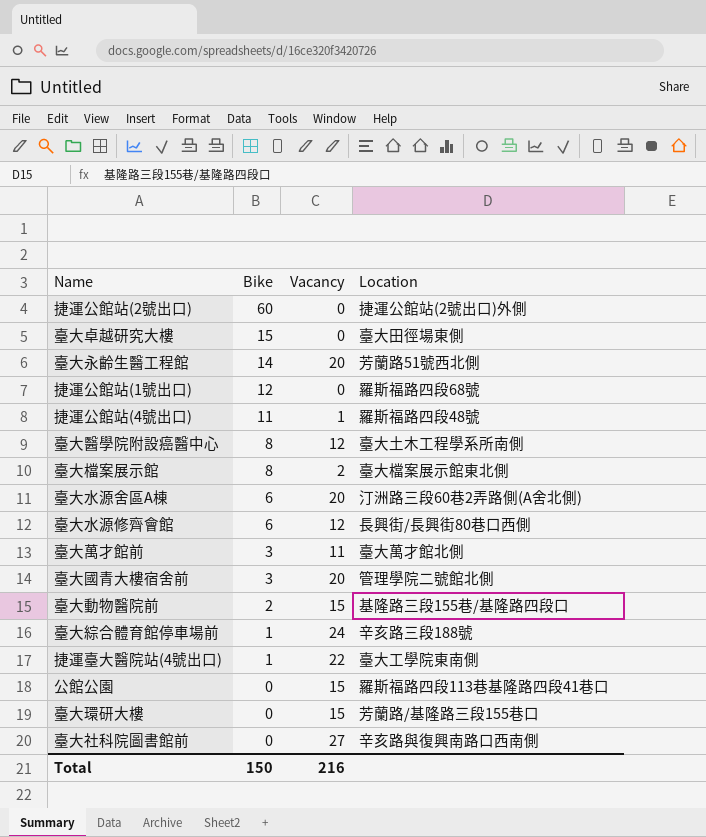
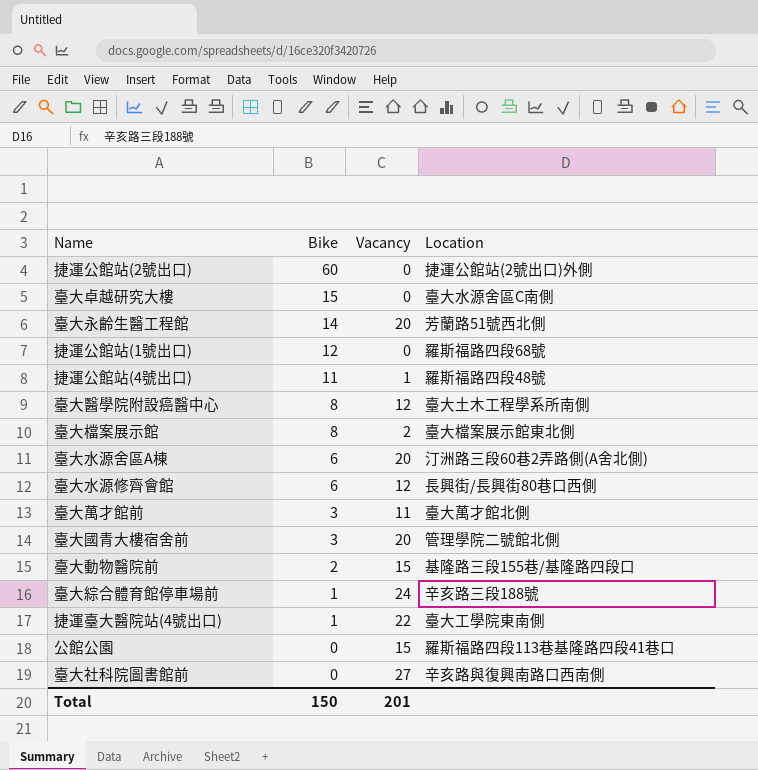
row 臺大環研大樓: 0 | 15 | 芳蘭路/基隆路三段155巷口 -> none
臺大卓越研究大樓 | Location: 臺大田徑場東側 -> 臺大水源舍區C南側
Total | Vacancy: 216 -> 201

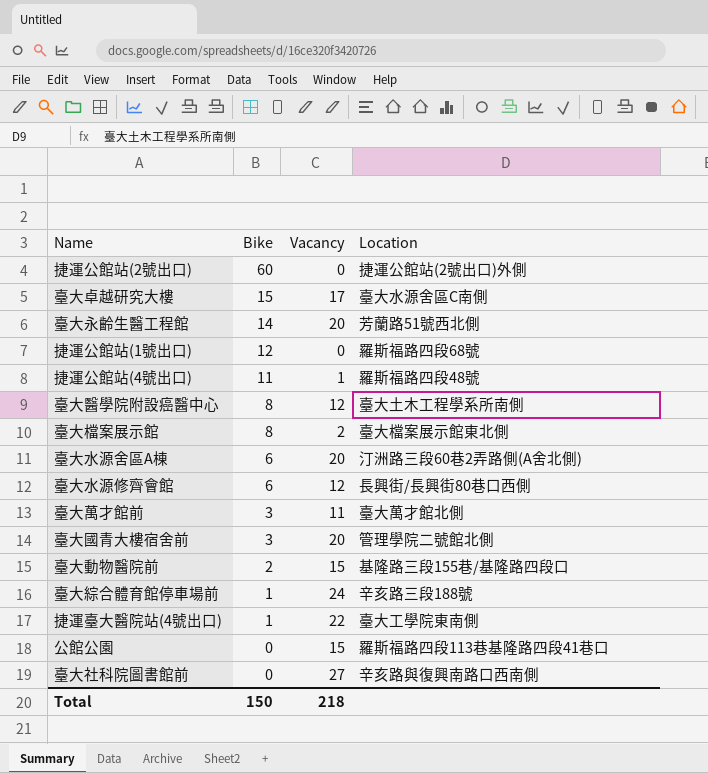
臺大卓越研究大樓 | Vacancy: 0 -> 17
Total | Vacancy: 201 -> 218

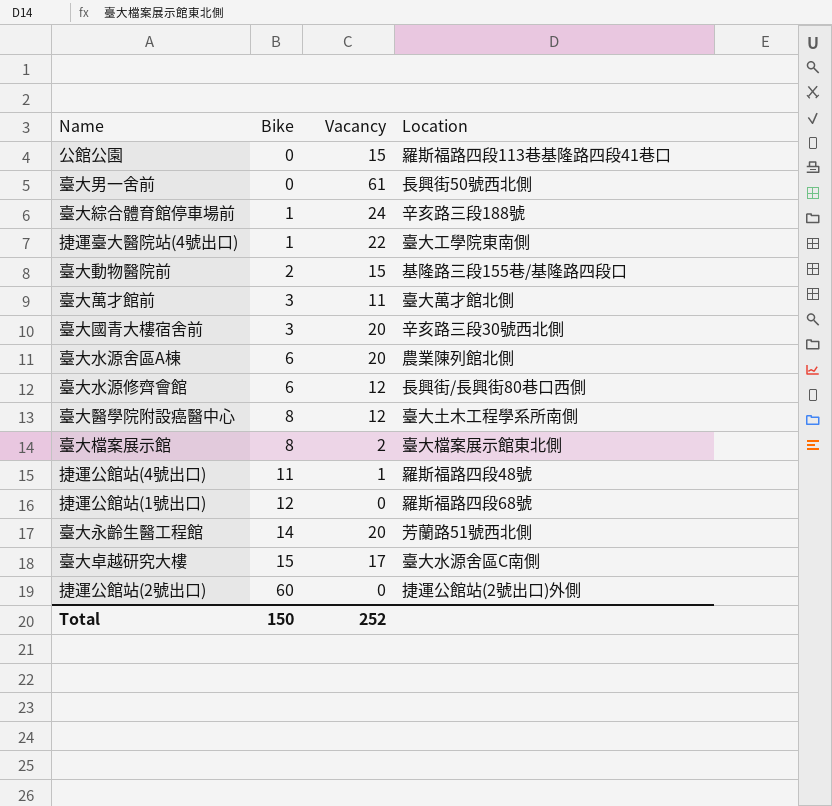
row order: Bike descending -> Bike ascending
row 臺大社科院圖書館前: 0 | 27 | 辛亥路與復興南路口西南側 -> none
row 臺大男一舍前: none -> 0 | 61 | 長興街50號西北側
臺大國青大樓宿舍前 | Location: 管理學院二號館北側 -> 辛亥路三段30號西北側
臺大水源舍區A棟 | Location: 汀洲路三段60巷2弄路側(A舍北側) -> 農業陳列館北側
Total | Vacancy: 218 -> 252

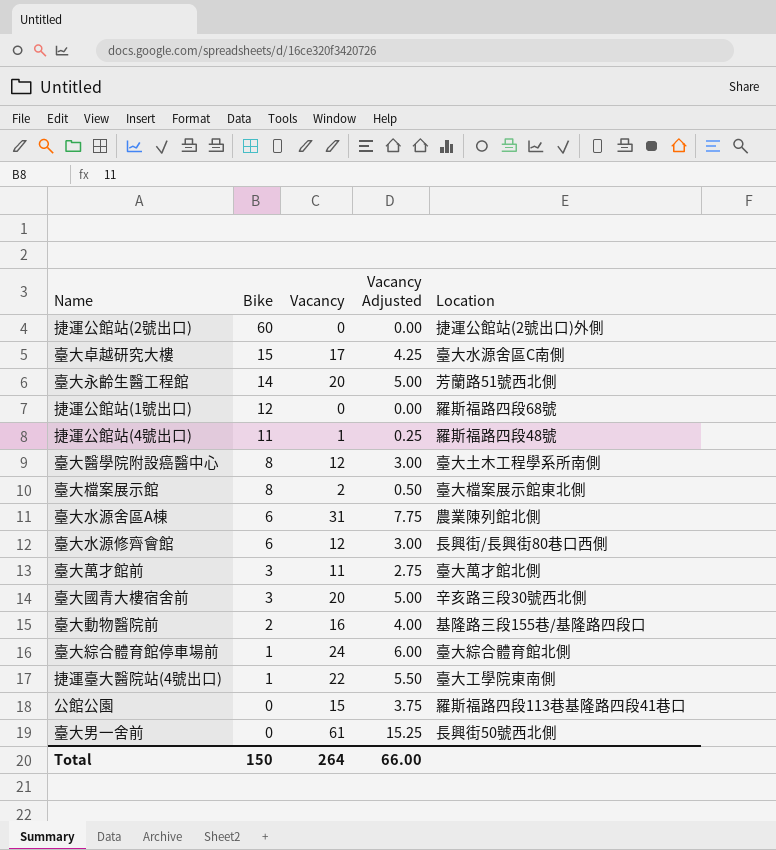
row order: Bike ascending -> Bike descending
column Vacancy Adjusted | formula: none -> [Vacancy] * 0.25
臺大水源舍區A棟 | Vacancy: 20 -> 31
臺大動物醫院前 | Vacancy: 15 -> 16
臺大綜合體育館停車場前 | Location: 辛亥路三段188號 -> 臺大綜合體育館北側
Total | Vacancy: 252 -> 264

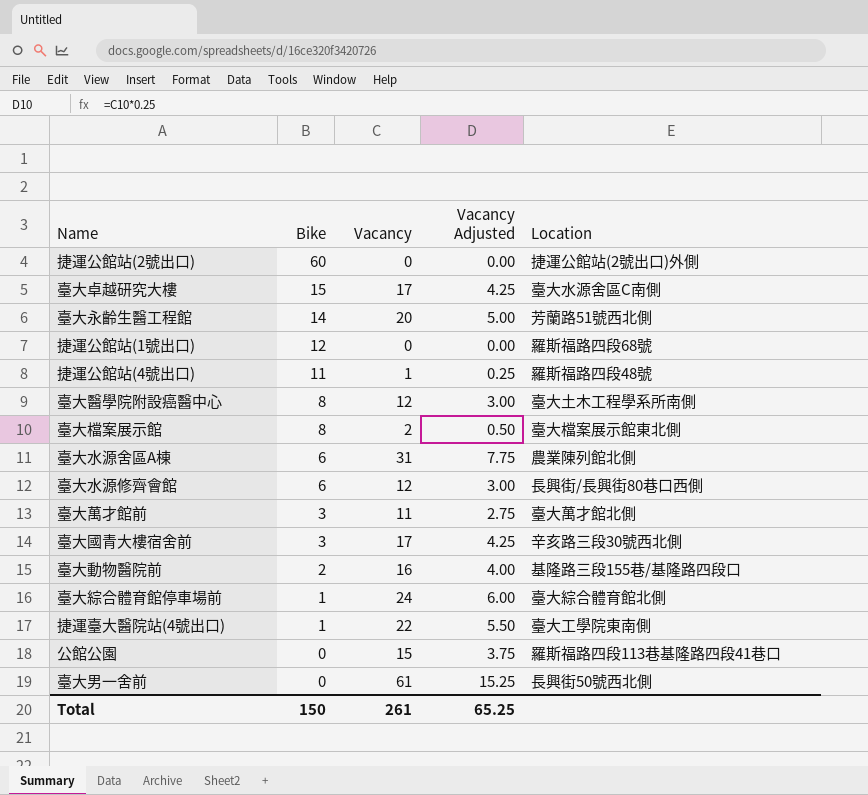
臺大國青大樓宿舍前 | Vacancy: 20 -> 17
臺大國青大樓宿舍前 | Vacancy Adjusted: 5.00 -> 4.25
Total | Vacancy: 264 -> 261
Total | Vacancy Adjusted: 66.00 -> 65.25

